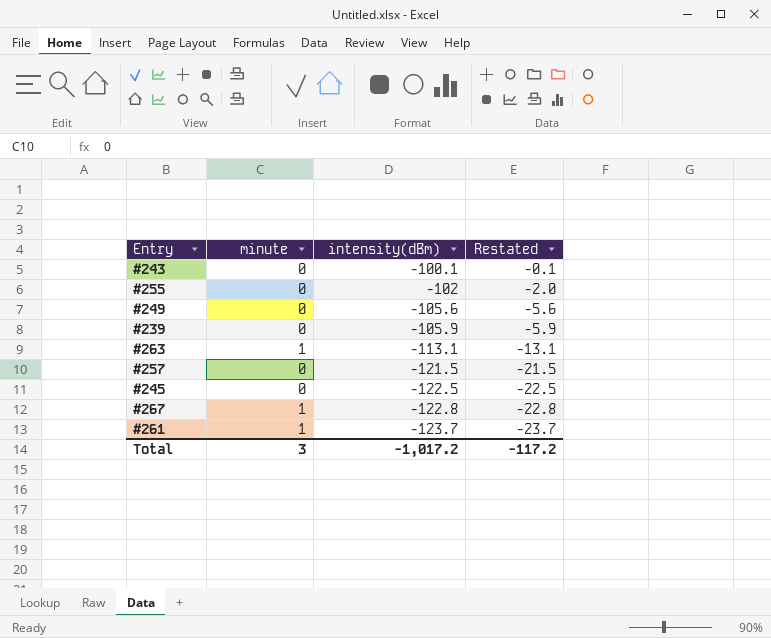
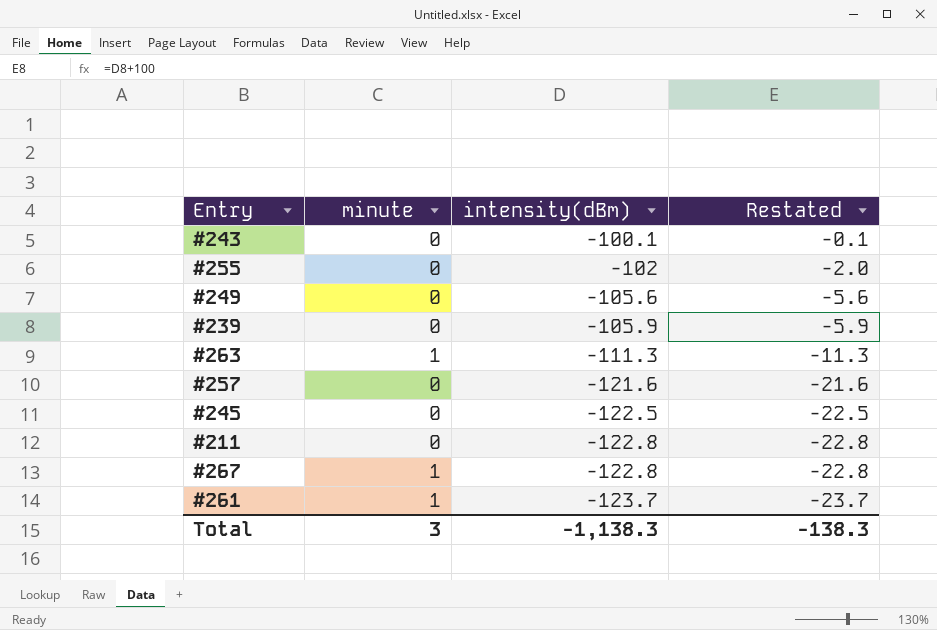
#263 | intensity(dBm): -113.1 -> -111.3
#263 | Restated: -13.1 -> -11.3
#257 | intensity(dBm): -121.5 -> -121.6
#257 | Restated: -21.5 -> -21.6
row #211: none -> 0 | -122.8 | -22.8
Total | intensity(dBm): -1,017.2 -> -1,138.3
Total | Restated: -117.2 -> -138.3

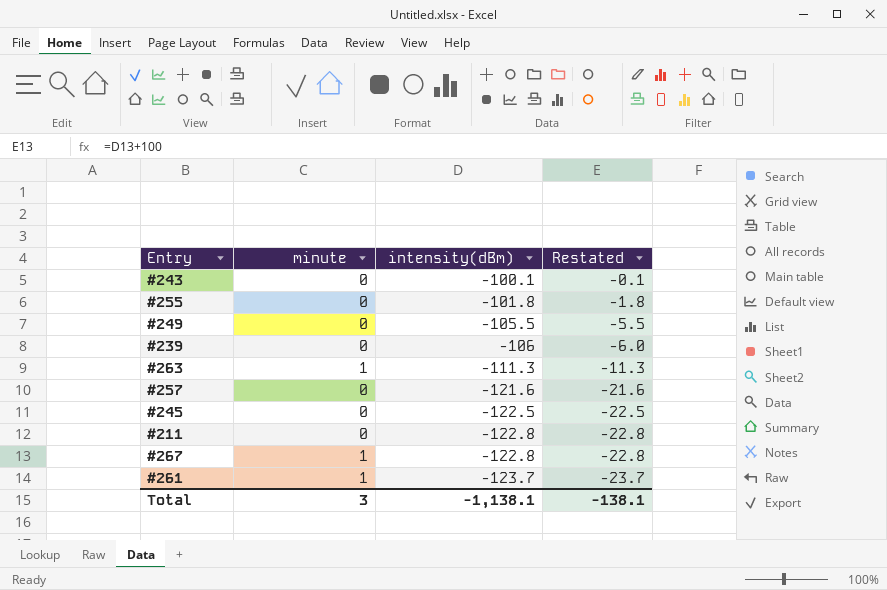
#255 | intensity(dBm): -102 -> -101.8
#255 | Restated: -2.0 -> -1.8
#249 | intensity(dBm): -105.6 -> -105.5
#249 | Restated: -5.6 -> -5.5
#239 | intensity(dBm): -105.9 -> -106
#239 | Restated: -5.9 -> -6.0
Total | intensity(dBm): -1,138.3 -> -1,138.1
Total | Restated: -138.3 -> -138.1

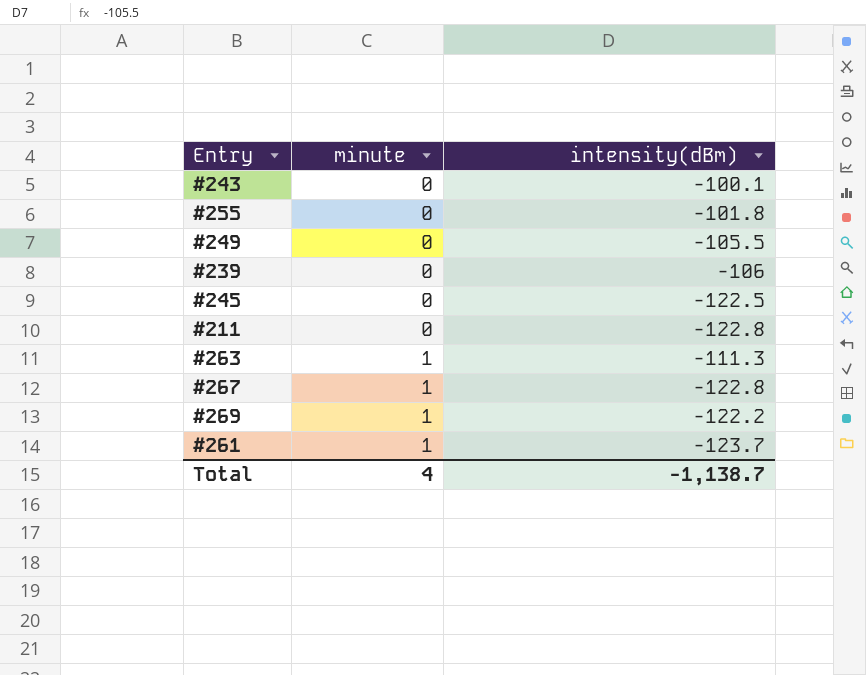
row order: intensity(dBm) descending -> minute ascending
column Restated | formula: [intensity(dBm)] + 100 -> none
row #257: 0 | -121.6 | -21.6 -> none
row #269: none -> 1 | -122.2
Total | minute: 3 -> 4
Total | intensity(dBm): -1,138.1 -> -1,138.7

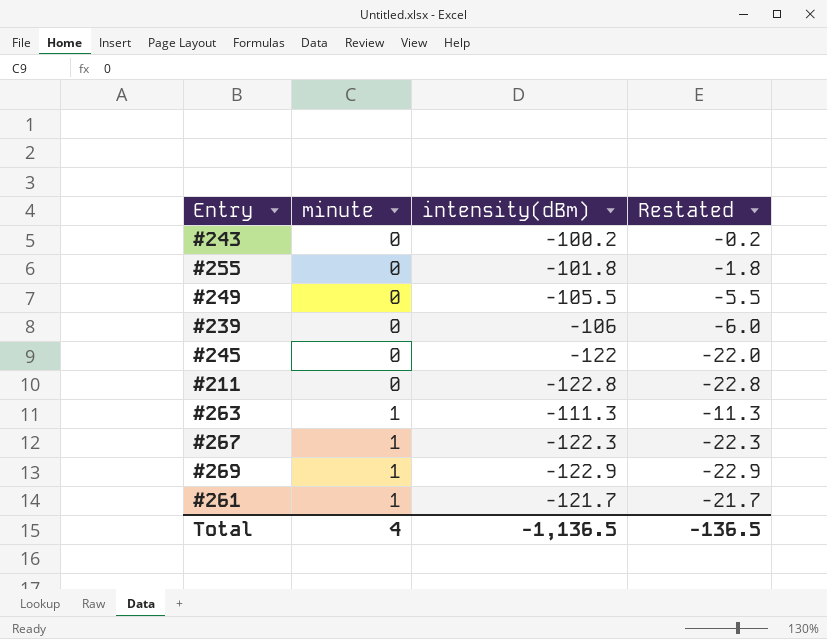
column Restated | formula: none -> [intensity(dBm)] + 100
#243 | intensity(dBm): -100.1 -> -100.2
#245 | intensity(dBm): -122.5 -> -122
#267 | intensity(dBm): -122.8 -> -122.3
#269 | intensity(dBm): -122.2 -> -122.9
#261 | intensity(dBm): -123.7 -> -121.7
Total | intensity(dBm): -1,138.7 -> -1,136.5

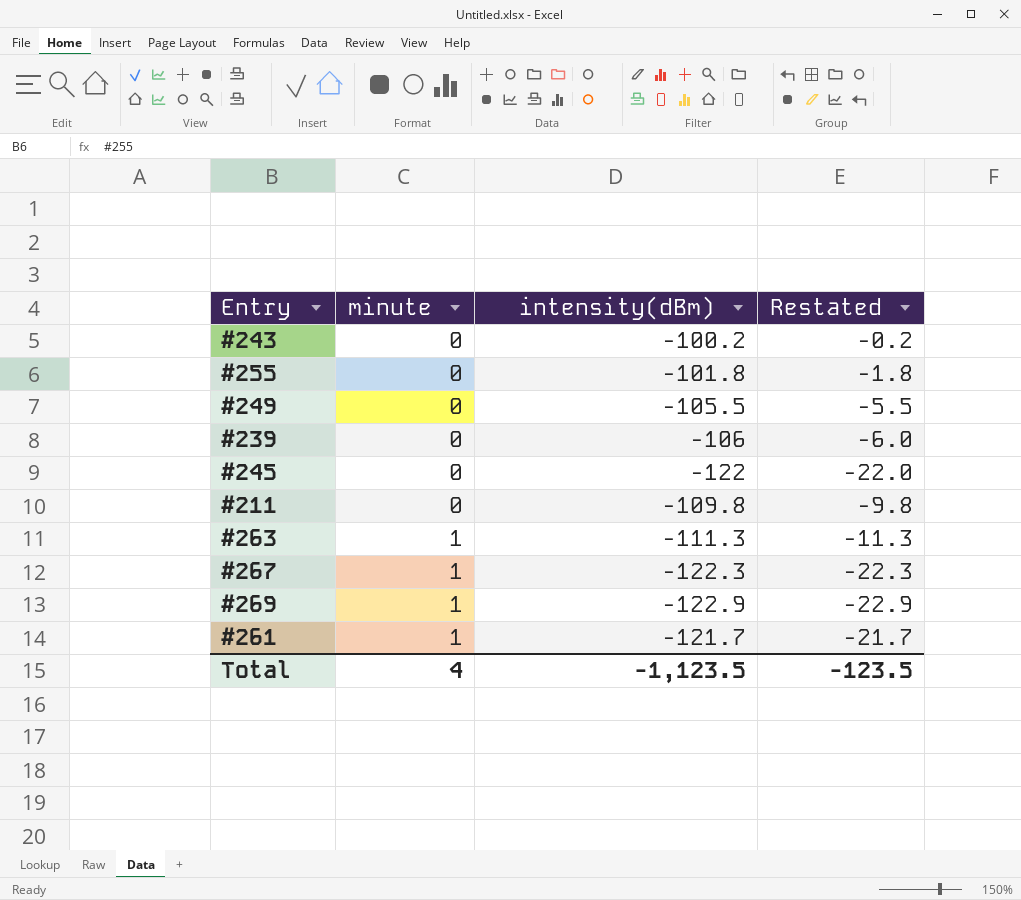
#211 | intensity(dBm): -122.8 -> -109.8
#211 | Restated: -22.8 -> -9.8
Total | intensity(dBm): -1,136.5 -> -1,123.5
Total | Restated: -136.5 -> -123.5

